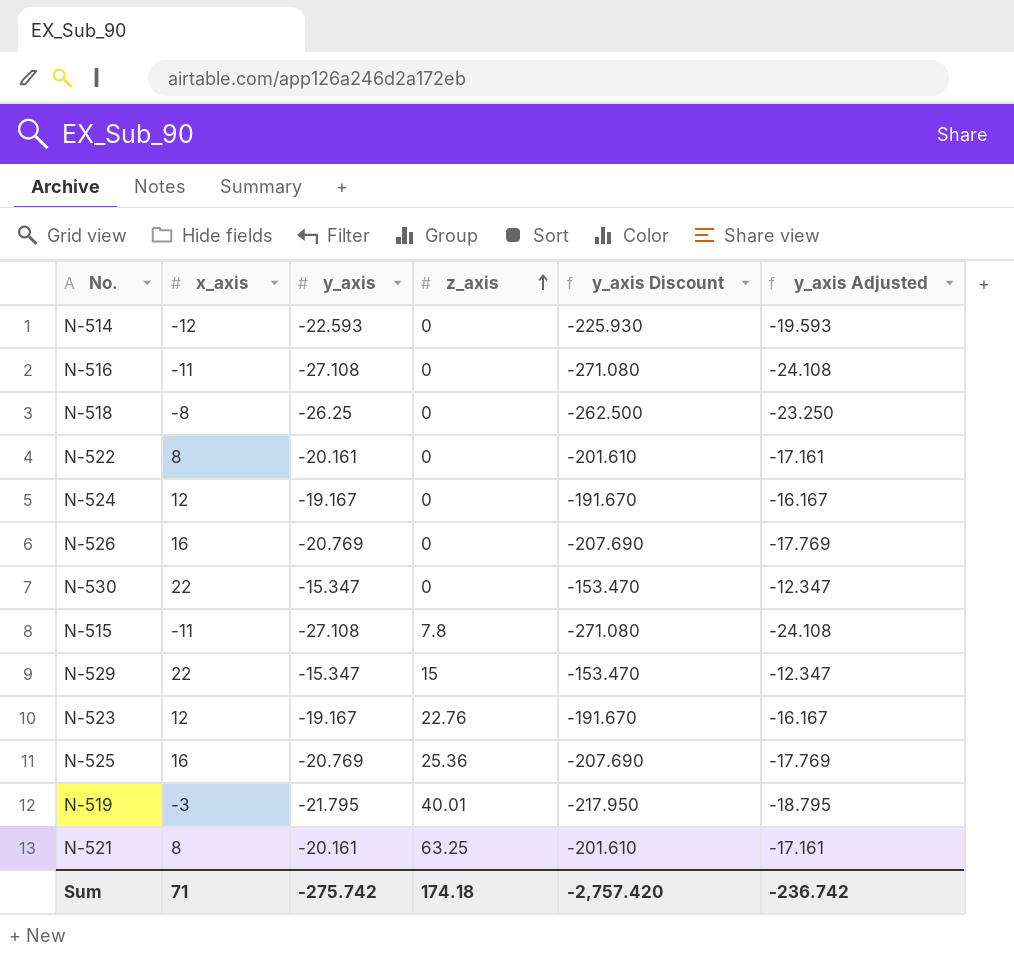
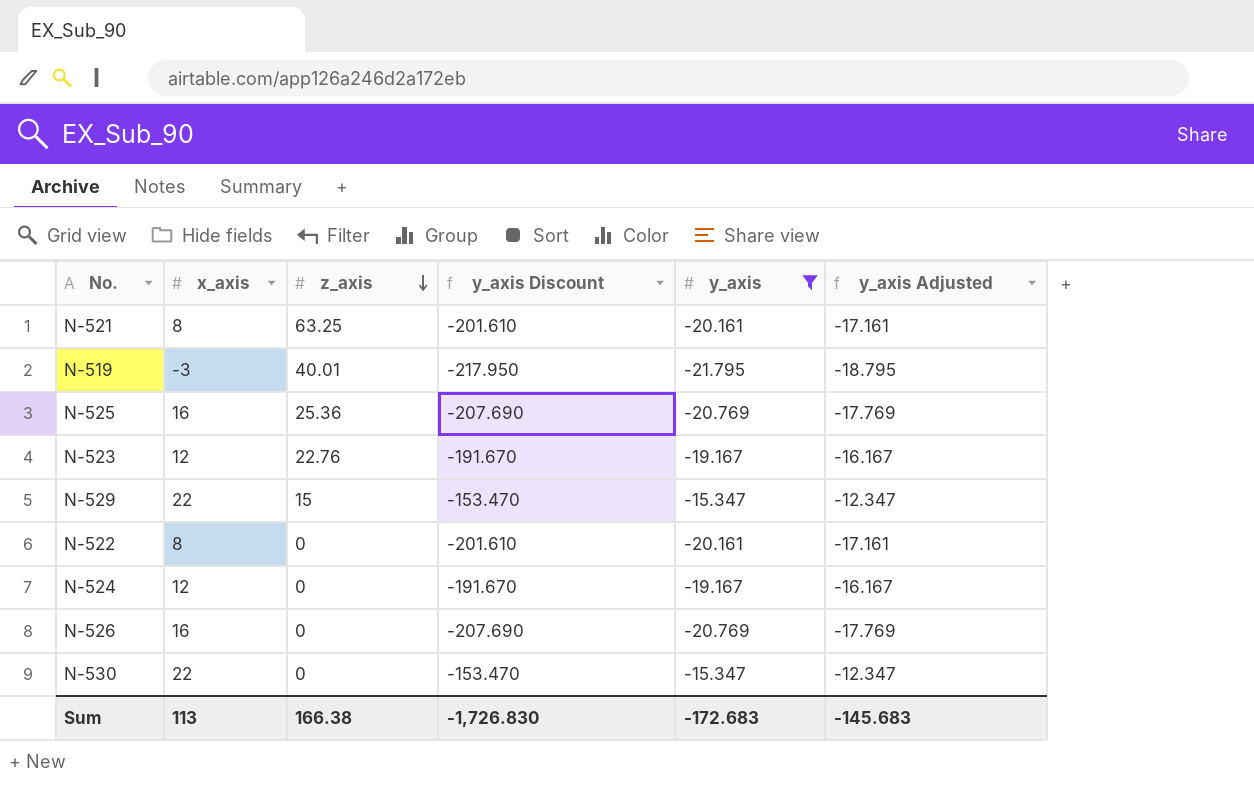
filter: none -> y_axis >= -21.795
row order: z_axis ascending -> z_axis descending
column y_axis | position: 3 -> 5
Sum | x_axis: 71 -> 113
Sum | z_axis: 174.18 -> 166.38
Sum | y_axis Discount: -2,757.420 -> -1,726.830
Sum | y_axis: -275.742 -> -172.683
Sum | y_axis Adjusted: -236.742 -> -145.683

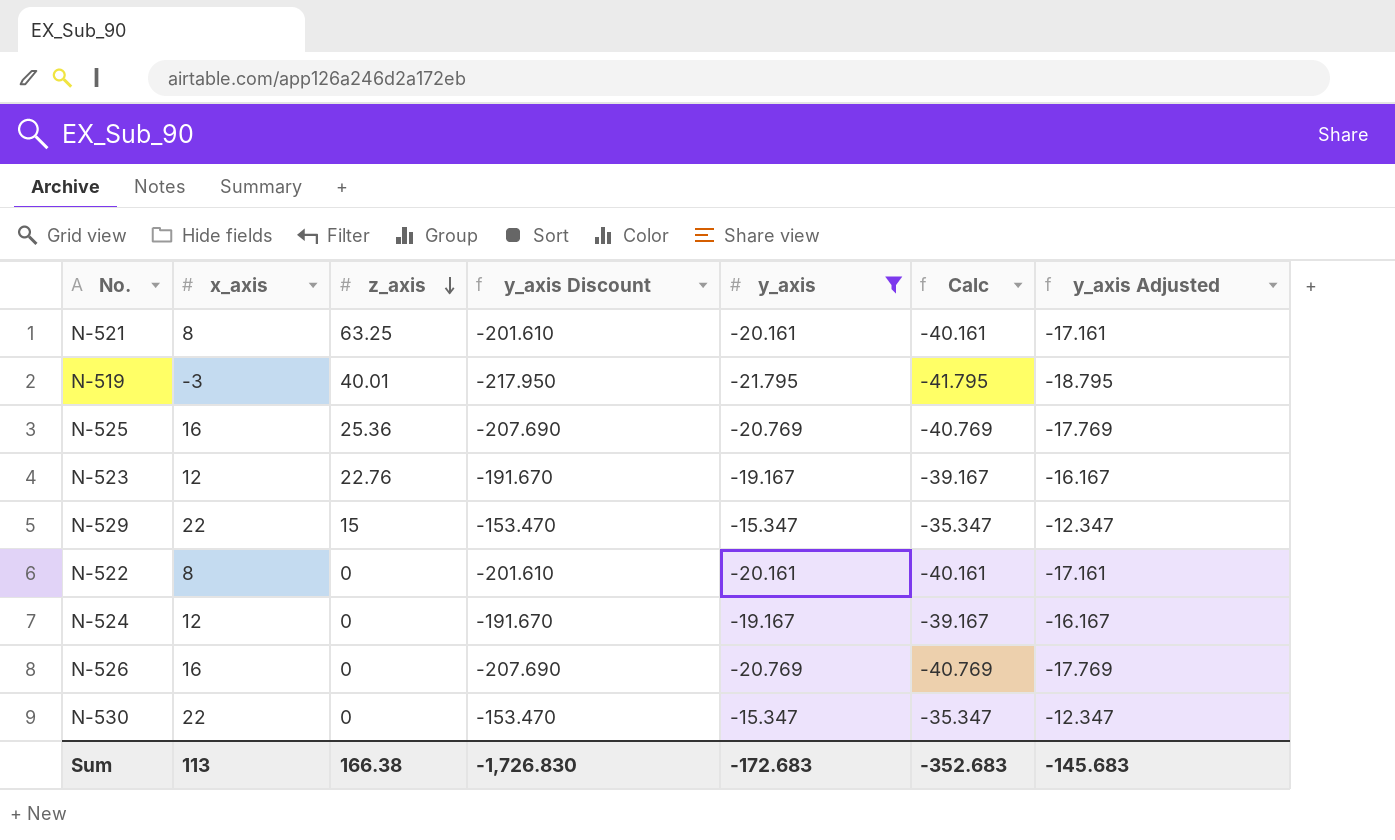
column Calc | formula: none -> [y_axis] - 20

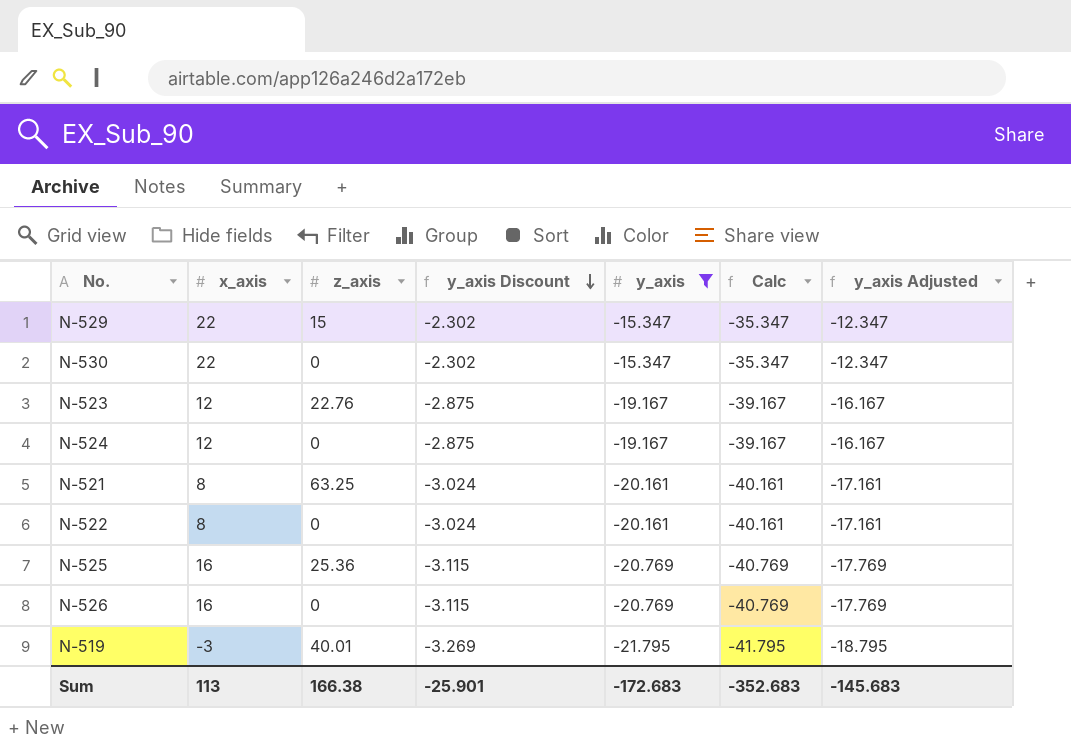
row order: z_axis descending -> y_axis Discount descending
column y_axis Discount | formula: [y_axis] * 10 -> [y_axis] * 0.15
Sum | y_axis Discount: -1,726.830 -> -25.901

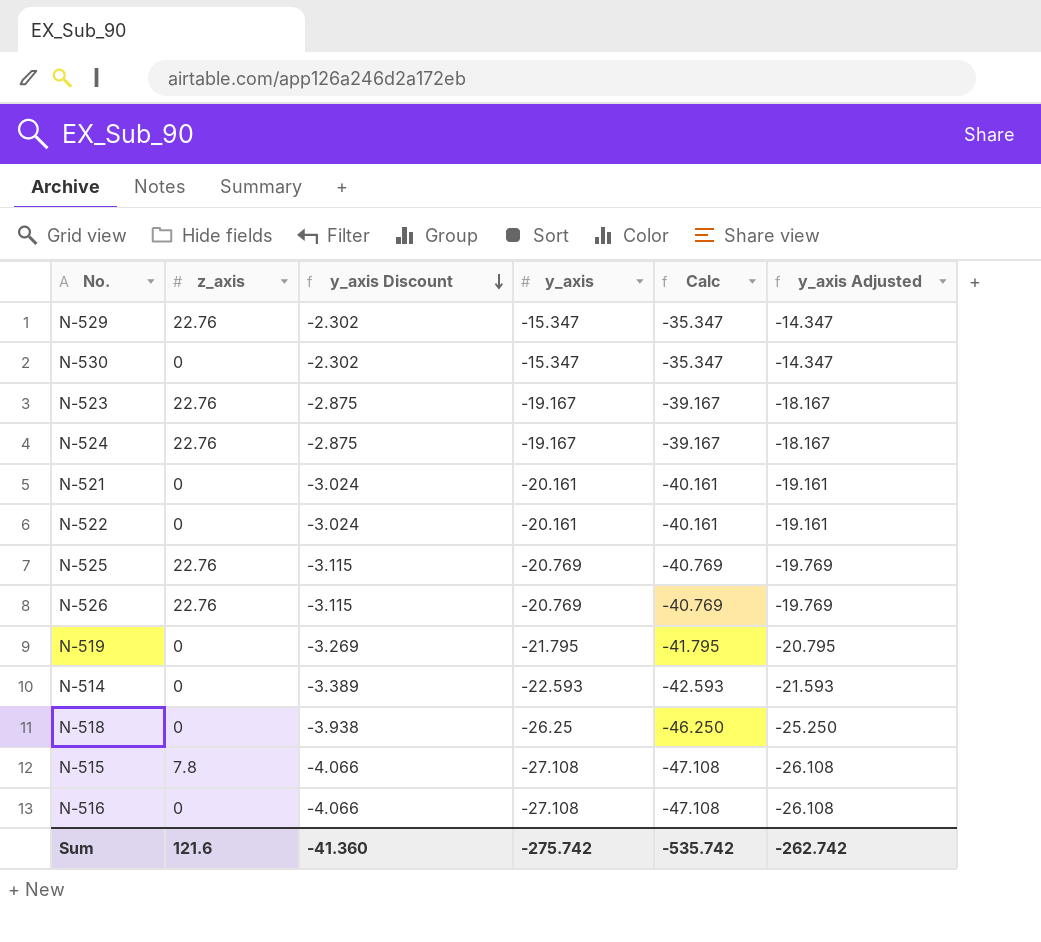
filter: y_axis >= -21.795 -> none
column x_axis | position: 2 -> none
column y_axis Adjusted | formula: [y_axis] + 3 -> [y_axis] + 1
N-529 | z_axis: 15 -> 22.76
N-524 | z_axis: 0 -> 22.76
N-521 | z_axis: 63.25 -> 0
N-525 | z_axis: 25.36 -> 22.76
N-526 | z_axis: 0 -> 22.76
N-519 | z_axis: 40.01 -> 0
Sum | z_axis: 166.38 -> 121.6
Sum | y_axis Discount: -25.901 -> -41.360
Sum | y_axis: -172.683 -> -275.742
Sum | Calc: -352.683 -> -535.742
Sum | y_axis Adjusted: -145.683 -> -262.742

